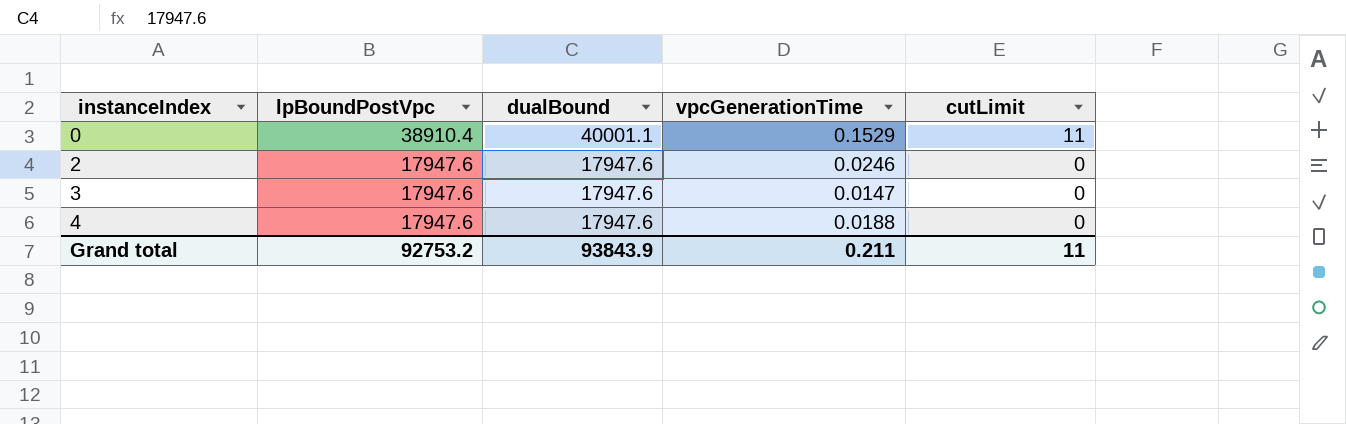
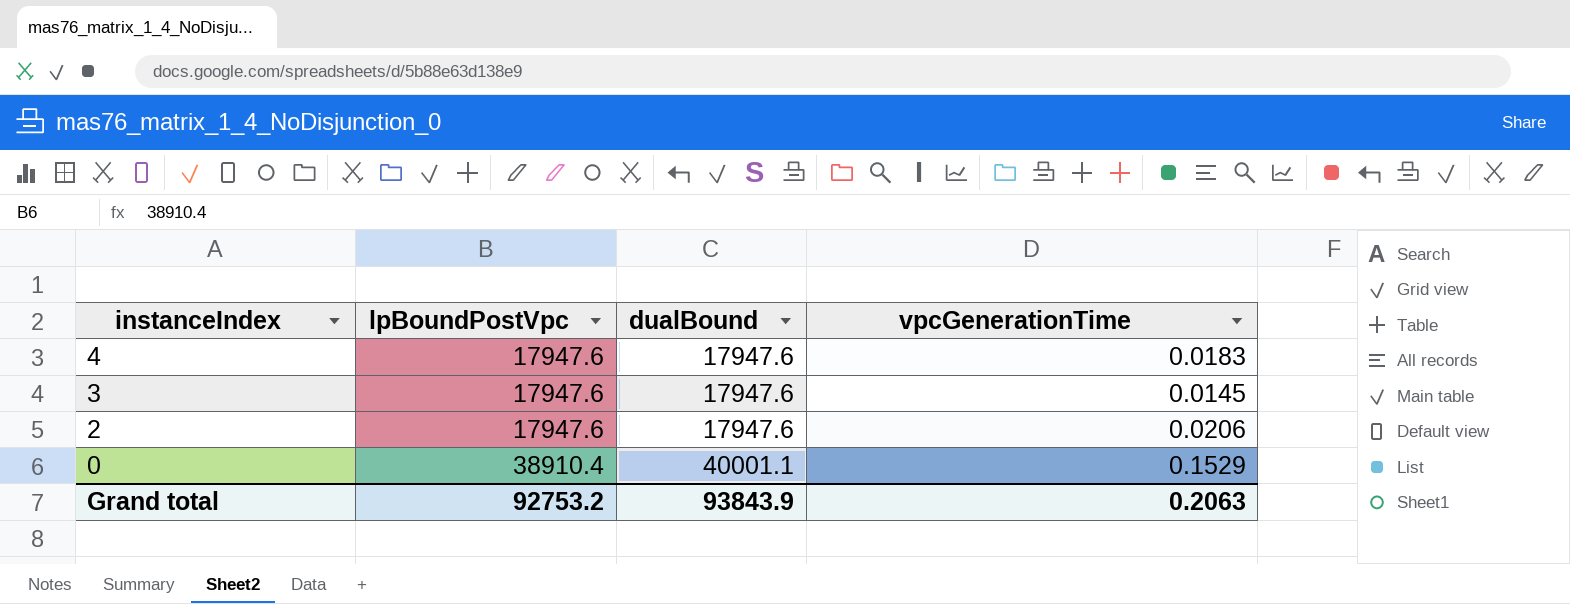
row order: instanceIndex ascending -> instanceIndex descending
column cutLimit | position: 5 -> none
4 | vpcGenerationTime: 0.0188 -> 0.0183
3 | vpcGenerationTime: 0.0147 -> 0.0145
2 | vpcGenerationTime: 0.0246 -> 0.0206
Grand total | vpcGenerationTime: 0.211 -> 0.2063

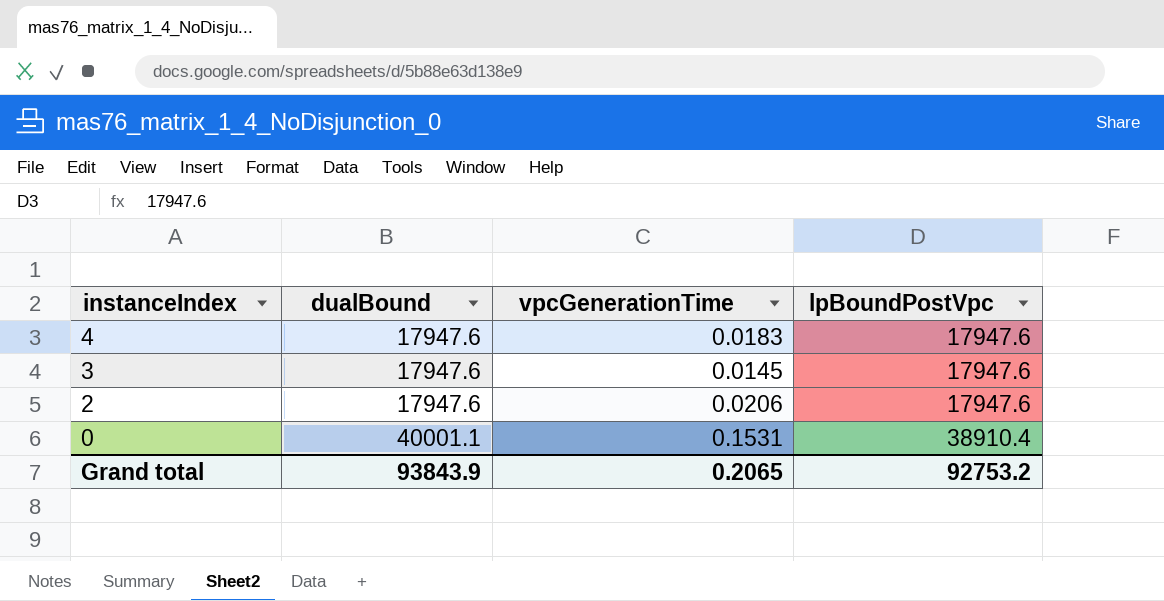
column lpBoundPostVpc | position: 2 -> 4
0 | vpcGenerationTime: 0.1529 -> 0.1531
Grand total | vpcGenerationTime: 0.2063 -> 0.2065

